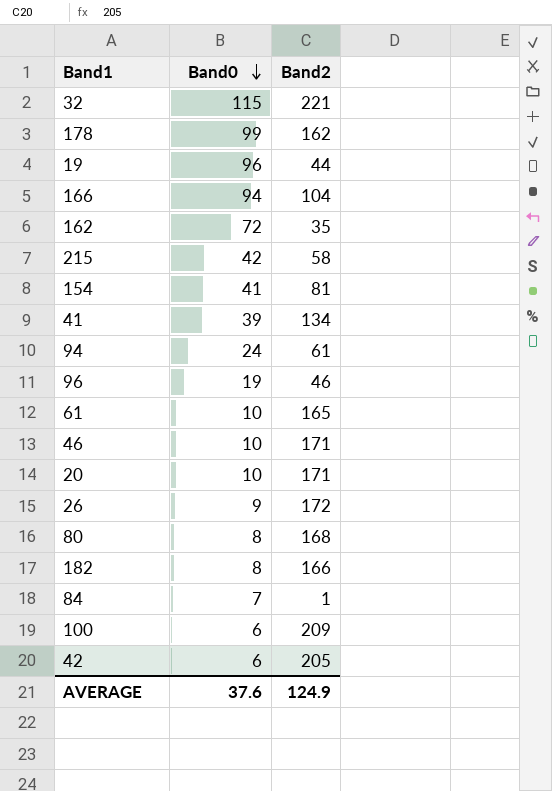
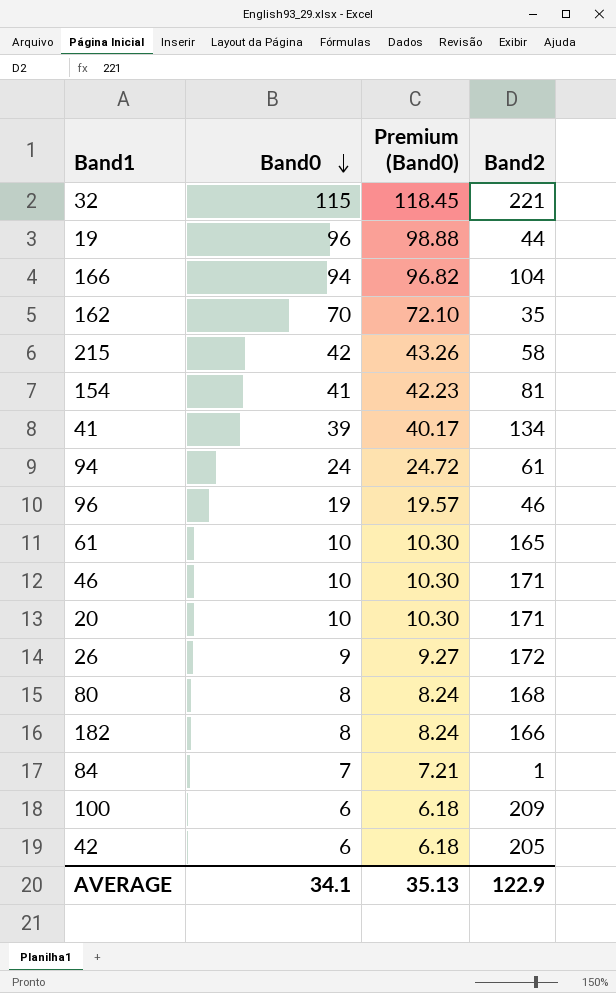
column Premium (Band0) | formula: none -> [Band0] * 1.03
row 178: 99 | 162 -> none
162 | Band0: 72 -> 70
AVERAGE | Band0: 37.6 -> 34.1
AVERAGE | Band2: 124.9 -> 122.9

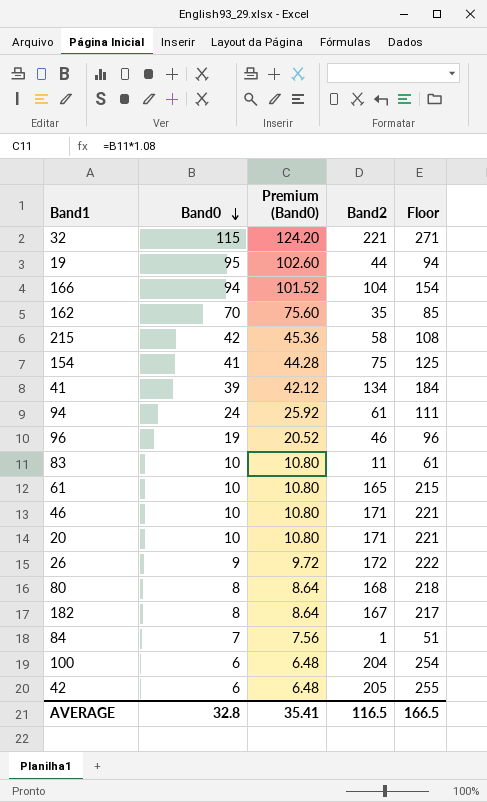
column Premium (Band0) | formula: [Band0] * 1.03 -> [Band0] * 1.08
column Floor | formula: none -> [Band2] + 50
19 | Band0: 96 -> 95
154 | Band2: 81 -> 75
row 83: none -> 10 | 10.80 | 11 | 61
182 | Band2: 166 -> 167
100 | Band2: 209 -> 204
AVERAGE | Band0: 34.1 -> 32.8
AVERAGE | Premium (Band0): 35.13 -> 35.41
AVERAGE | Band2: 122.9 -> 116.5

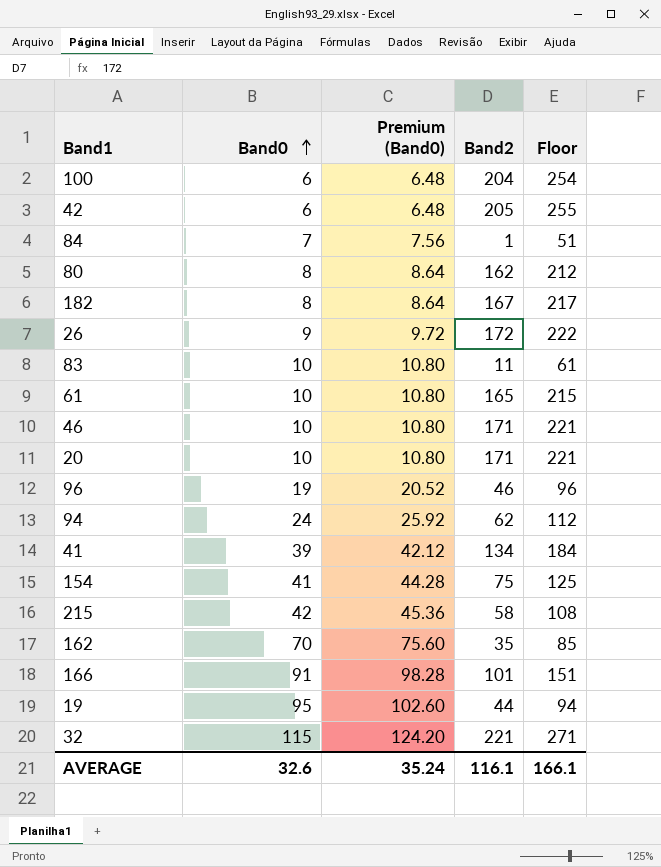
row order: Band0 descending -> Band0 ascending
80 | Band2: 168 -> 162
80 | Floor: 218 -> 212
94 | Band2: 61 -> 62
94 | Floor: 111 -> 112
166 | Band0: 94 -> 91
166 | Premium (Band0): 101.52 -> 98.28
166 | Band2: 104 -> 101
166 | Floor: 154 -> 151
AVERAGE | Band0: 32.8 -> 32.6
AVERAGE | Premium (Band0): 35.41 -> 35.24
AVERAGE | Band2: 116.5 -> 116.1
AVERAGE | Floor: 166.5 -> 166.1

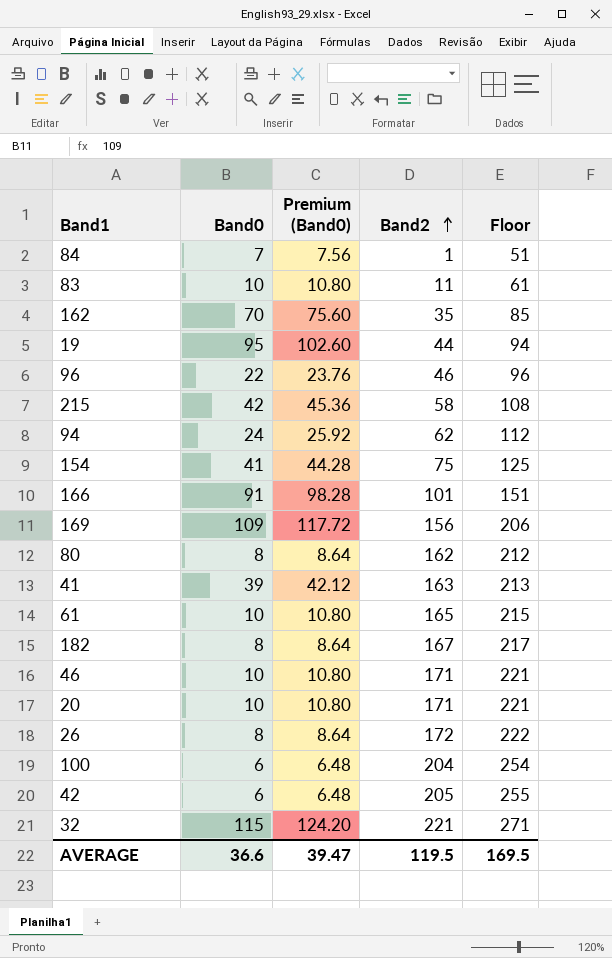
row order: Band0 ascending -> Band2 ascending
96 | Band0: 19 -> 22
96 | Premium (Band0): 20.52 -> 23.76
row 169: none -> 109 | 117.72 | 156 | 206
41 | Band2: 134 -> 163
41 | Floor: 184 -> 213
26 | Band0: 9 -> 8
26 | Premium (Band0): 9.72 -> 8.64
AVERAGE | Band0: 32.6 -> 36.6
AVERAGE | Premium (Band0): 35.24 -> 39.47
AVERAGE | Band2: 116.1 -> 119.5
AVERAGE | Floor: 166.1 -> 169.5

